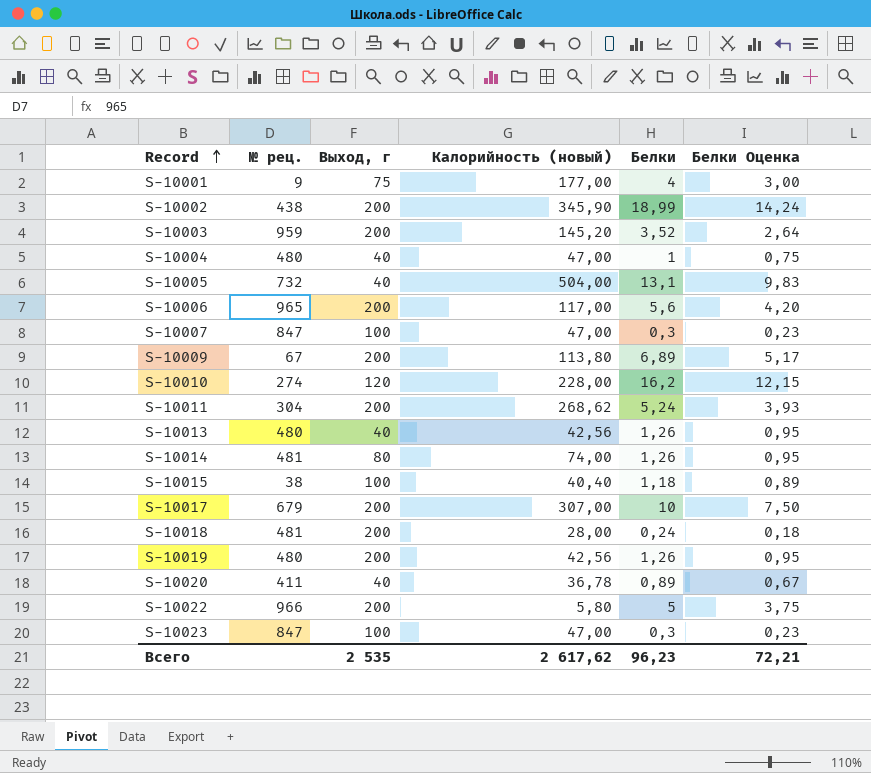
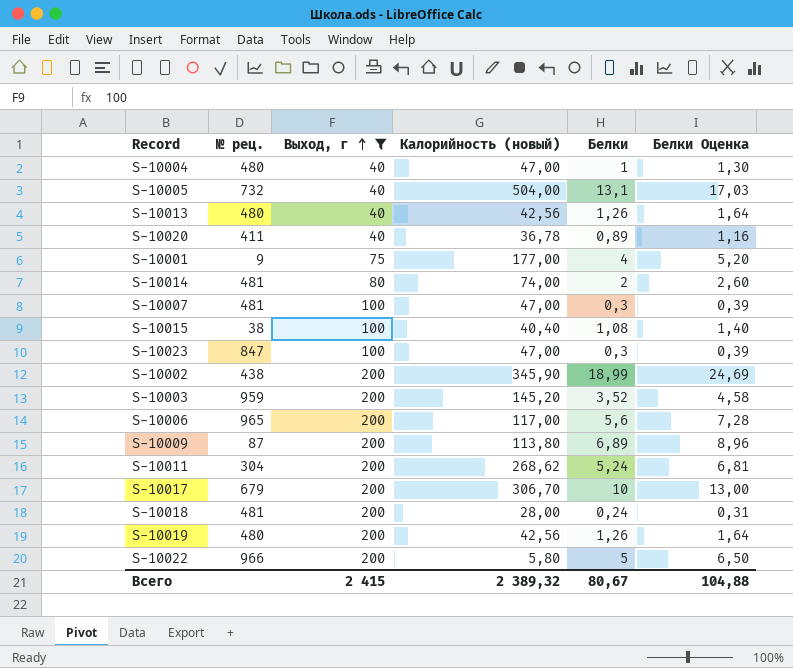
filter: none -> Выход, г != 120
row order: Record ascending -> Выход, г ascending
column Белки Оценка | formula: [Белки] * 0,75 -> [Белки] * 1,3
S-10014 | Белки: 1,26 -> 2
S-10007 | № рец.: 847 -> 481
S-10015 | Белки: 1,18 -> 1,08
S-10009 | № рец.: 67 -> 87
S-10017 | Калорийность (новый): 307,00 -> 306,70
Всего | Выход, г: 2 535 -> 2 415
Всего | Калорийность (новый): 2 617,62 -> 2 389,32
Всего | Белки: 96,23 -> 80,67
Всего | Белки Оценка: 72,21 -> 104,88

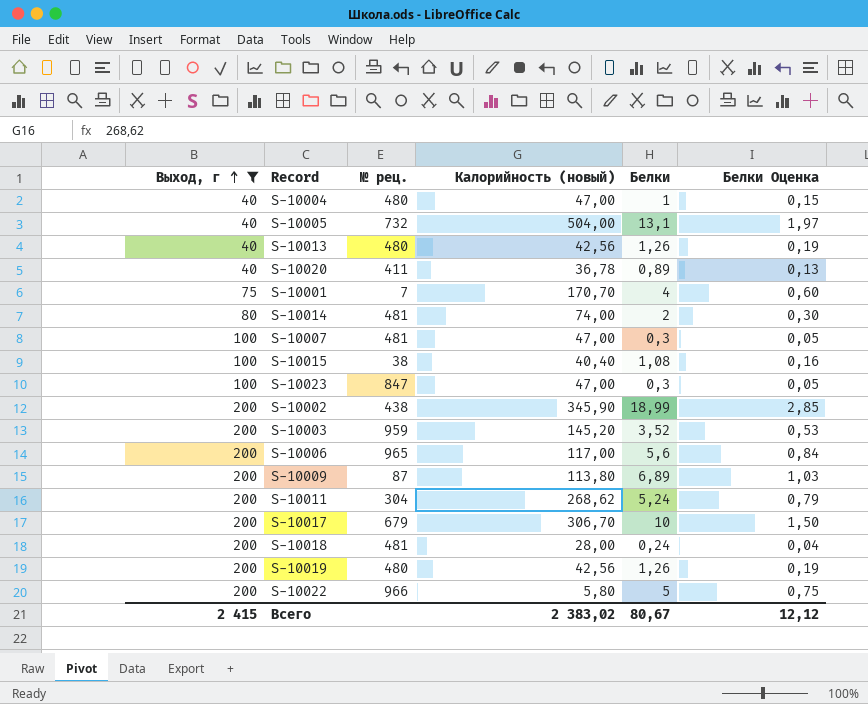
column Выход, г | position: 3 -> 1
column Белки Оценка | formula: [Белки] * 1,3 -> [Белки] * 0,15
S-10001 | № рец.: 9 -> 7
S-10001 | Калорийность (новый): 177,00 -> 170,70
Всего | Калорийность (новый): 2 389,32 -> 2 383,02
Всего | Белки Оценка: 104,88 -> 12,12

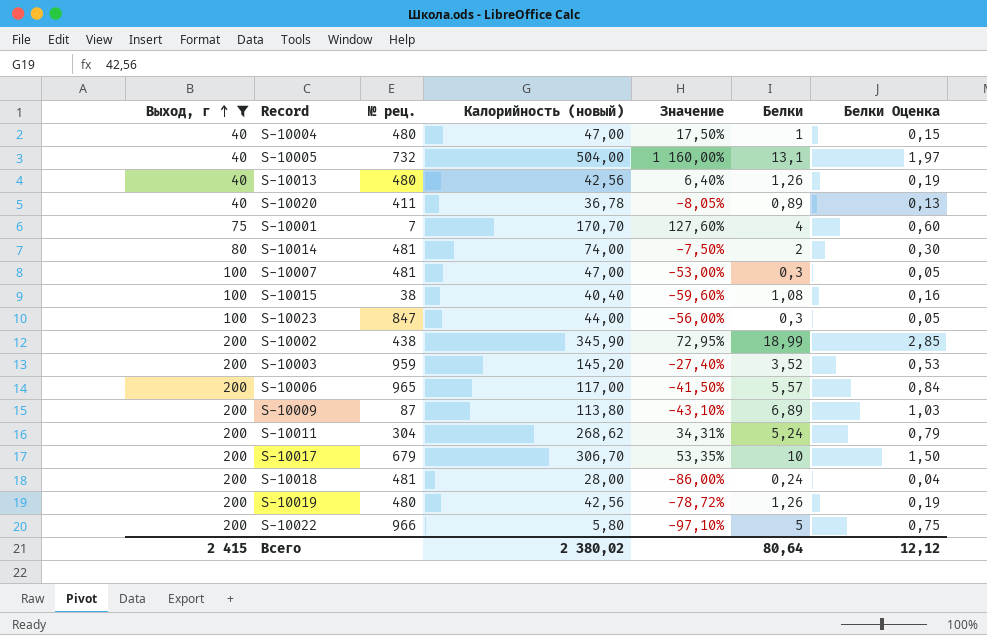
column Значение | formula: none -> ([Калорийность (новый)] - [Выход, г]) / [Выход, г]
S-10023 | Калорийность (новый): 47,00 -> 44,00
S-10006 | Белки: 5,6 -> 5,57
Всего | Калорийность (новый): 2 383,02 -> 2 380,02
Всего | Белки: 80,67 -> 80,64

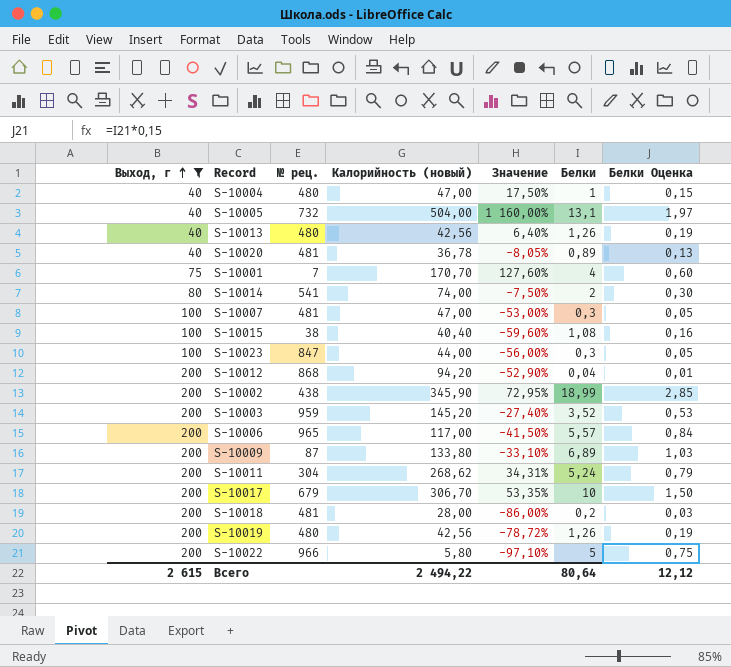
S-10020 | № рец.: 411 -> 481
S-10014 | № рец.: 481 -> 541
row S-10012: none -> 200 | 868 | 94,20 | -52,90% | 0,04 | 0,01
S-10009 | Калорийность (новый): 113,80 -> 133,80
S-10009 | Значение: -43,10% -> -33,10%
S-10018 | Белки: 0,24 -> 0,2
S-10018 | Белки Оценка: 0,04 -> 0,03
Всего | Выход, г: 2 415 -> 2 615
Всего | Калорийность (новый): 2 380,02 -> 2 494,22

